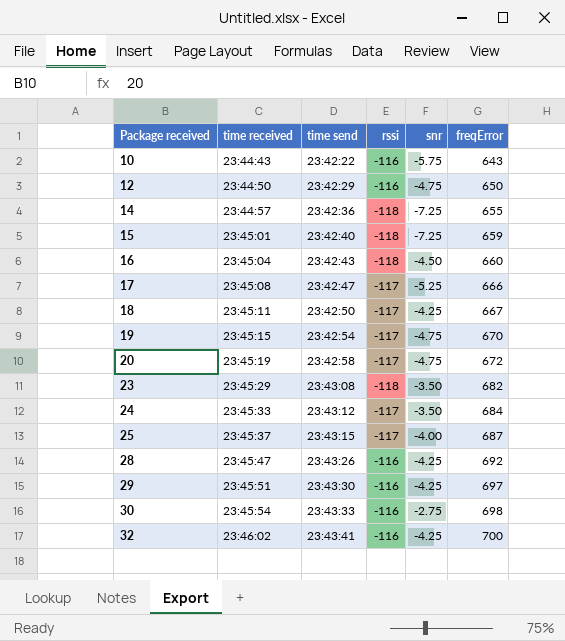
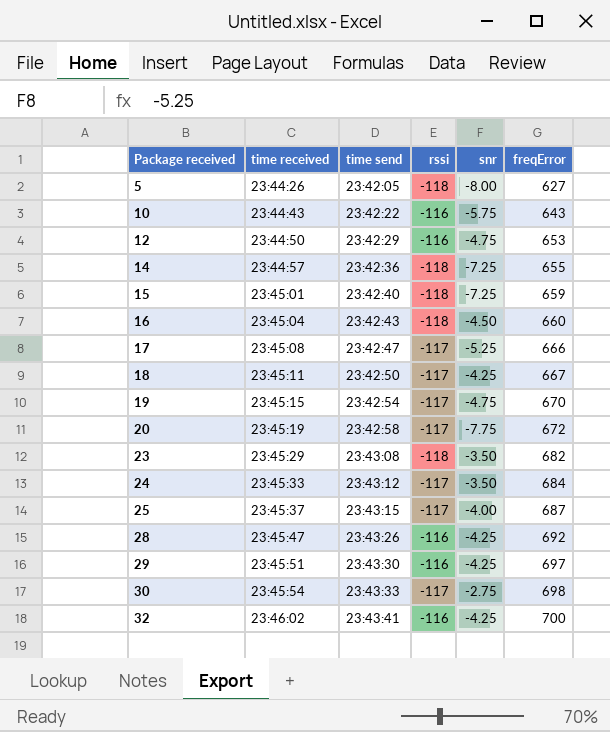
row 5: none -> 23:44:26 | 23:42:05 | -118 | -8.00 | 627
12 | freqError: 650 -> 653
20 | snr: -4.75 -> -7.75
30 | rssi: -116 -> -117

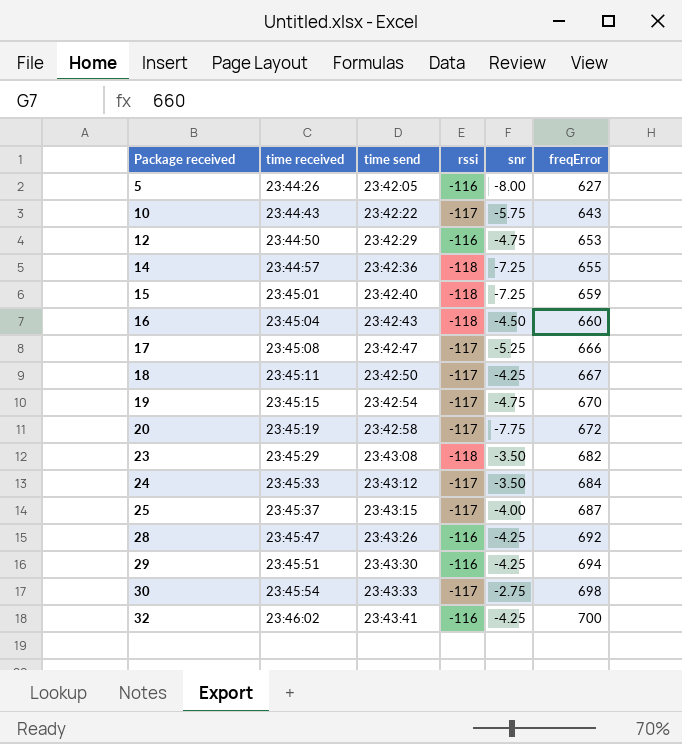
5 | rssi: -118 -> -116
10 | rssi: -116 -> -117
29 | freqError: 697 -> 694

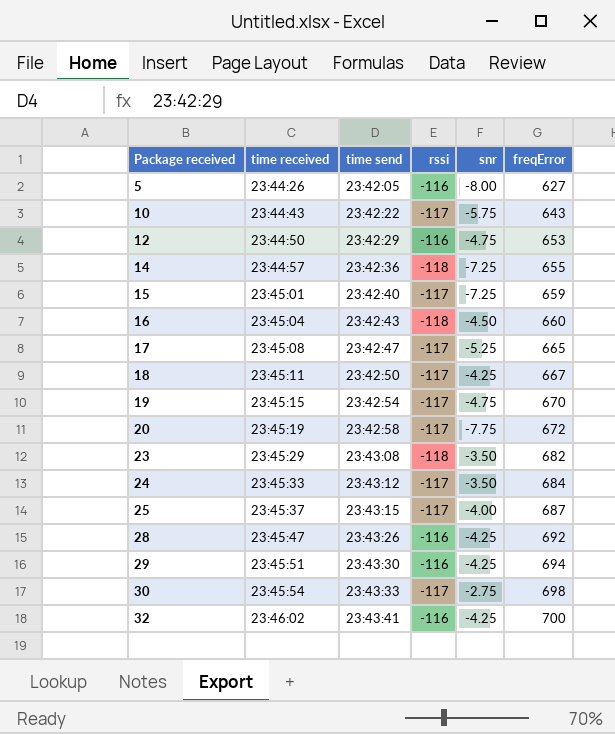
15 | rssi: -118 -> -117
17 | freqError: 666 -> 665

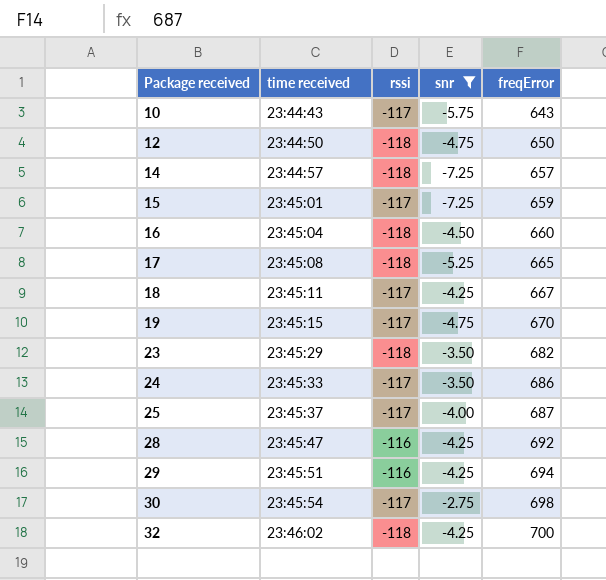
filter: none -> snr >= -7.25
column time send | position: 3 -> none
12 | rssi: -116 -> -118
12 | freqError: 653 -> 650
14 | freqError: 655 -> 657
17 | rssi: -117 -> -118
24 | freqError: 684 -> 686
32 | rssi: -116 -> -118

